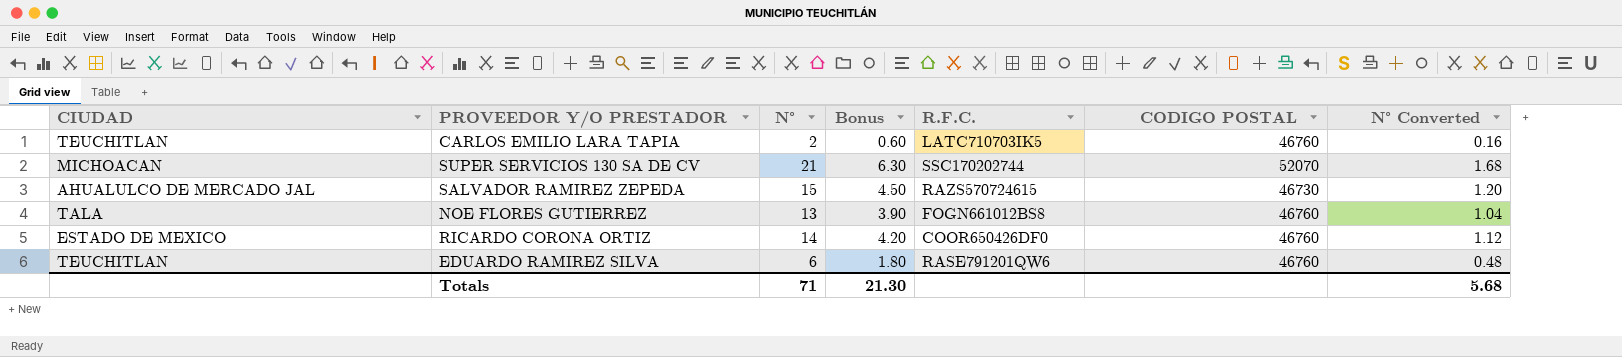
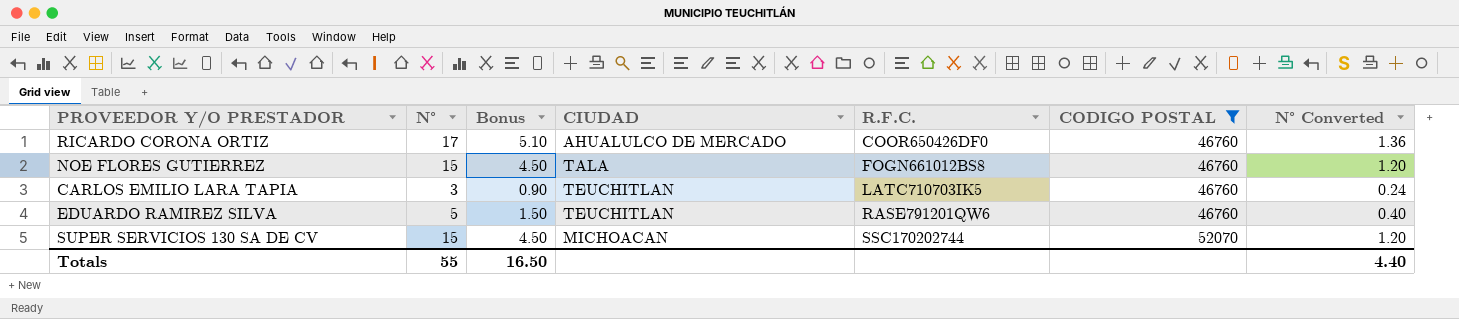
filter: none -> CODIGO POSTAL != 46730
row order: none -> R.F.C. ascending
column CIUDAD | position: 1 -> 4
RICARDO CORONA ORTIZ | N°: 14 -> 17
RICARDO CORONA ORTIZ | Bonus: 4.20 -> 5.10
RICARDO CORONA ORTIZ | CIUDAD: ESTADO DE MEXICO -> AHUALULCO DE MERCADO
RICARDO CORONA ORTIZ | N° Converted: 1.12 -> 1.36
NOE FLORES GUTIERREZ | N°: 13 -> 15
NOE FLORES GUTIERREZ | Bonus: 3.90 -> 4.50
NOE FLORES GUTIERREZ | N° Converted: 1.04 -> 1.20
CARLOS EMILIO LARA TAPIA | N°: 2 -> 3
CARLOS EMILIO LARA TAPIA | Bonus: 0.60 -> 0.90
CARLOS EMILIO LARA TAPIA | N° Converted: 0.16 -> 0.24
EDUARDO RAMIREZ SILVA | N°: 6 -> 5
EDUARDO RAMIREZ SILVA | Bonus: 1.80 -> 1.50
EDUARDO RAMIREZ SILVA | N° Converted: 0.48 -> 0.40
SUPER SERVICIOS 130 SA DE CV | N°: 21 -> 15
SUPER SERVICIOS 130 SA DE CV | Bonus: 6.30 -> 4.50
SUPER SERVICIOS 130 SA DE CV | N° Converted: 1.68 -> 1.20
Totals | N°: 71 -> 55
Totals | Bonus: 21.30 -> 16.50
Totals | N° Converted: 5.68 -> 4.40

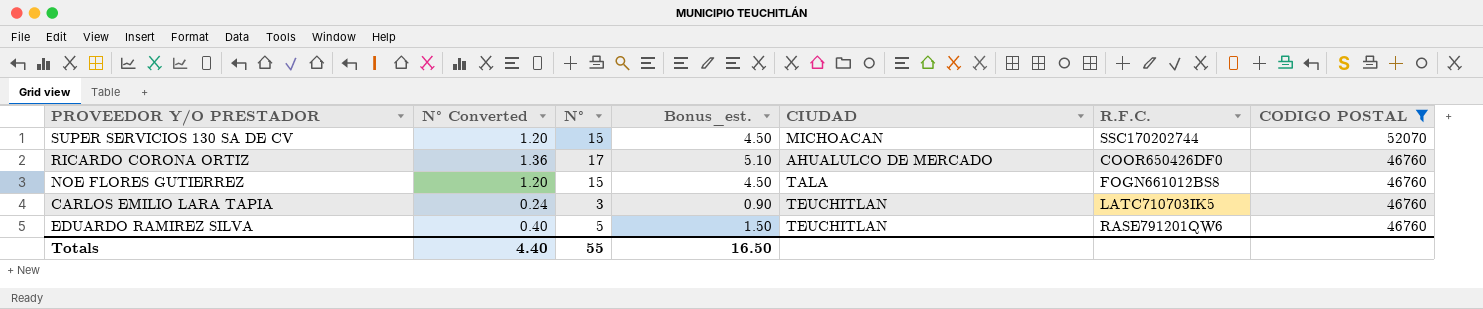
row order: R.F.C. ascending -> CODIGO POSTAL descending
column N° Converted | position: 7 -> 2
column name: Bonus -> Bonus_est.

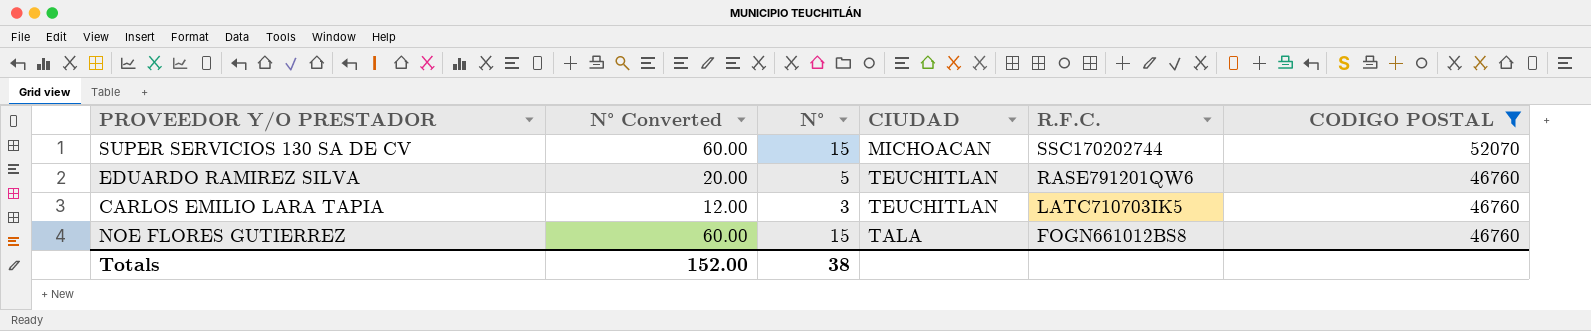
row order: CODIGO POSTAL descending -> R.F.C. descending
column Bonus_est. | formula: [N°] * 0.3 -> none
column N° Converted | formula: [N°] * 0.08 -> [N°] * 4
row RICARDO CORONA ORTIZ: 1.36 | 17 | 5.10 | AHUALULCO DE MERCADO | COOR650426DF0 | 46760 -> none
Totals | N° Converted: 4.40 -> 152.00
Totals | N°: 55 -> 38

